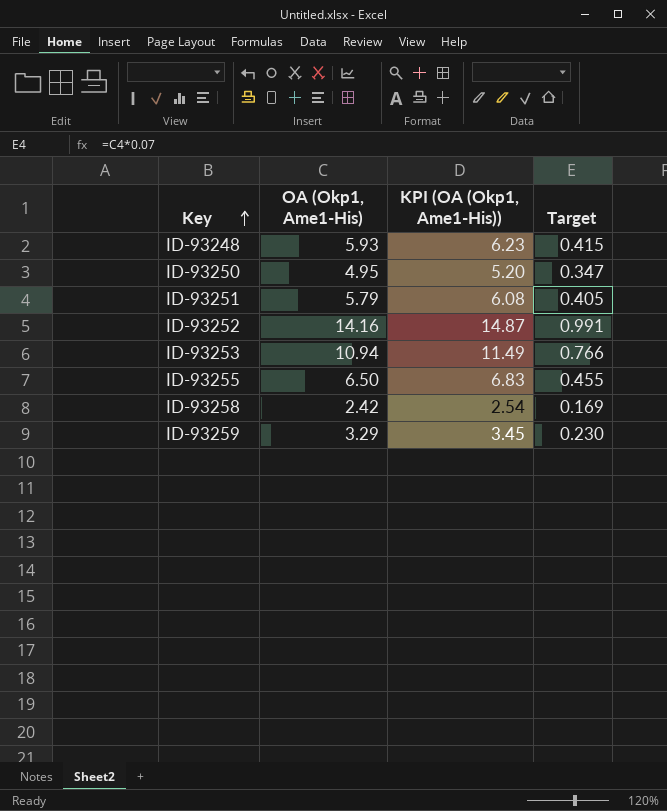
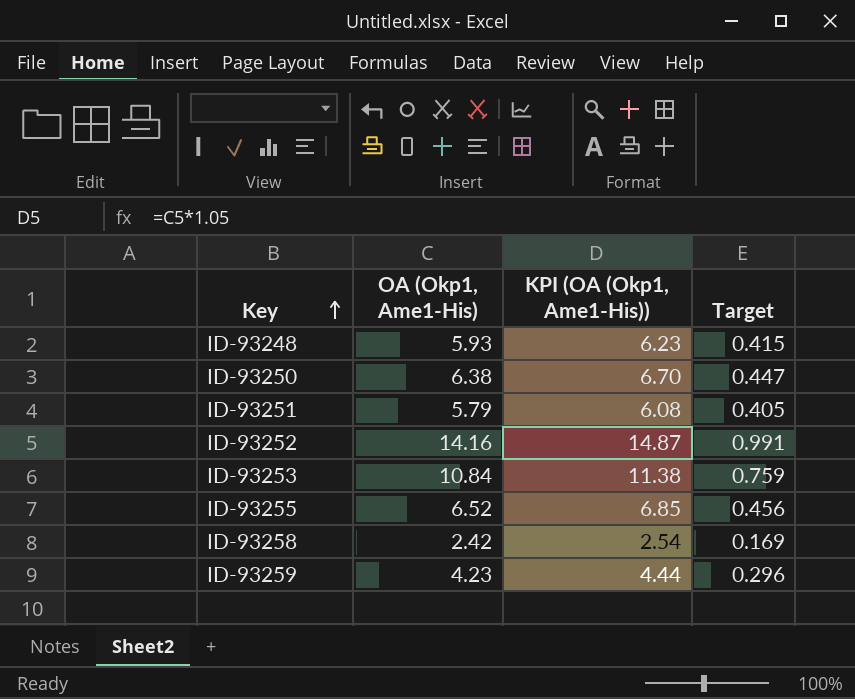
ID-93250 | OA (Okp1, Ame1-His): 4.95 -> 6.38
ID-93250 | KPI (OA (Okp1, Ame1-His)): 5.20 -> 6.70
ID-93250 | Target: 0.347 -> 0.447
ID-93253 | OA (Okp1, Ame1-His): 10.94 -> 10.84
ID-93253 | KPI (OA (Okp1, Ame1-His)): 11.49 -> 11.38
ID-93253 | Target: 0.766 -> 0.759
ID-93255 | OA (Okp1, Ame1-His): 6.50 -> 6.52
ID-93255 | KPI (OA (Okp1, Ame1-His)): 6.83 -> 6.85
ID-93255 | Target: 0.455 -> 0.456
ID-93259 | OA (Okp1, Ame1-His): 3.29 -> 4.23
ID-93259 | KPI (OA (Okp1, Ame1-His)): 3.45 -> 4.44
ID-93259 | Target: 0.230 -> 0.296

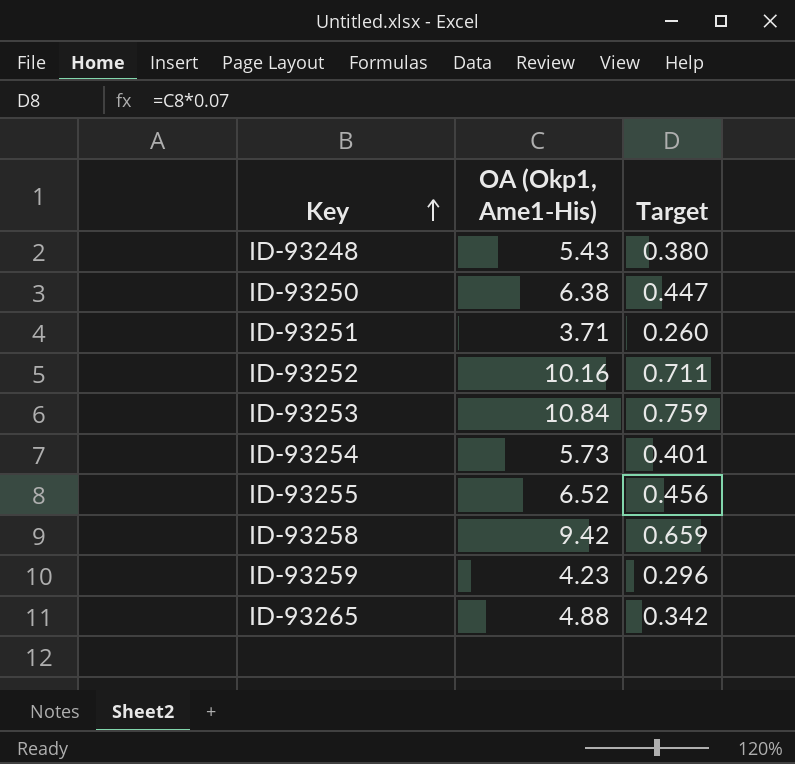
column KPI (OA (Okp1, Ame1-His)) | formula: [OA (Okp1, Ame1-His)] * 1.05 -> none
ID-93248 | OA (Okp1, Ame1-His): 5.93 -> 5.43
ID-93248 | Target: 0.415 -> 0.380
ID-93251 | OA (Okp1, Ame1-His): 5.79 -> 3.71
ID-93251 | Target: 0.405 -> 0.260
ID-93252 | OA (Okp1, Ame1-His): 14.16 -> 10.16
ID-93252 | Target: 0.991 -> 0.711
row ID-93254: none -> 5.73 | 0.401
ID-93258 | OA (Okp1, Ame1-His): 2.42 -> 9.42
ID-93258 | Target: 0.169 -> 0.659
row ID-93265: none -> 4.88 | 0.342

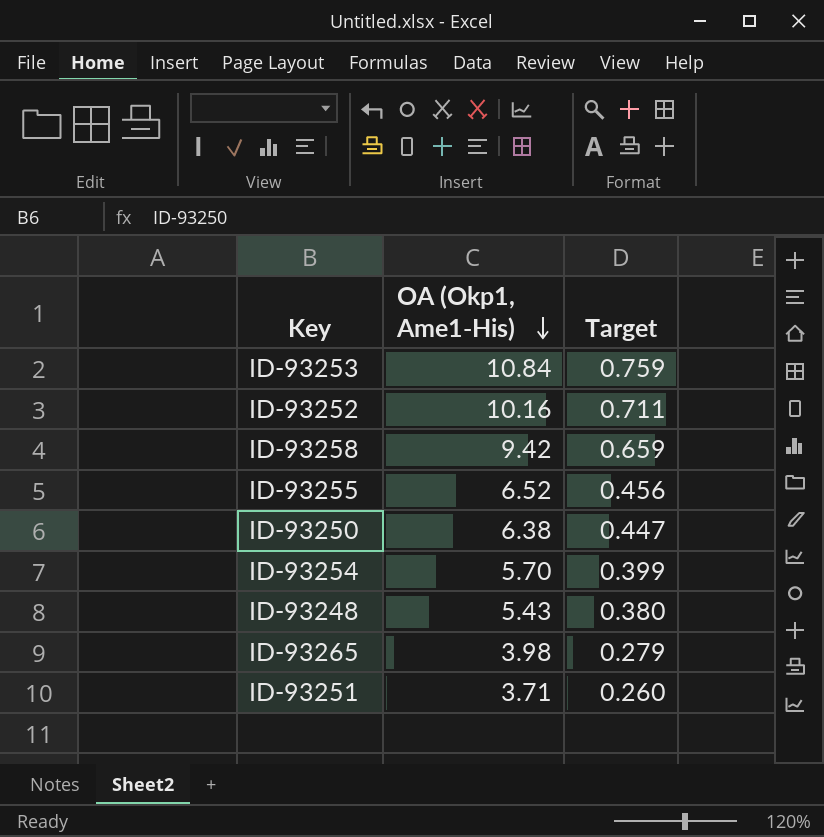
row order: Key ascending -> OA (Okp1, Ame1-His) descending
row ID-93259: 4.23 | 0.296 -> none
ID-93254 | OA (Okp1, Ame1-His): 5.73 -> 5.70
ID-93254 | Target: 0.401 -> 0.399
ID-93265 | OA (Okp1, Ame1-His): 4.88 -> 3.98
ID-93265 | Target: 0.342 -> 0.279

